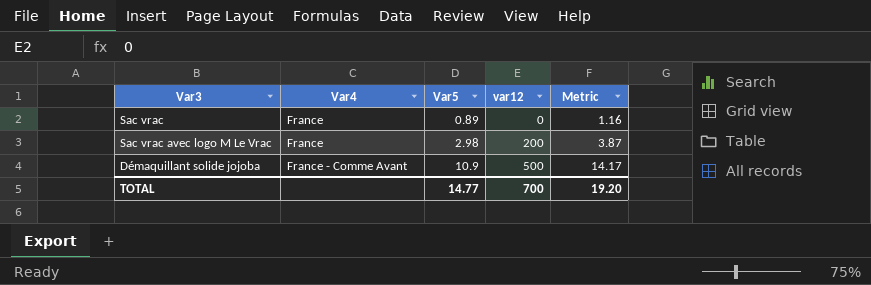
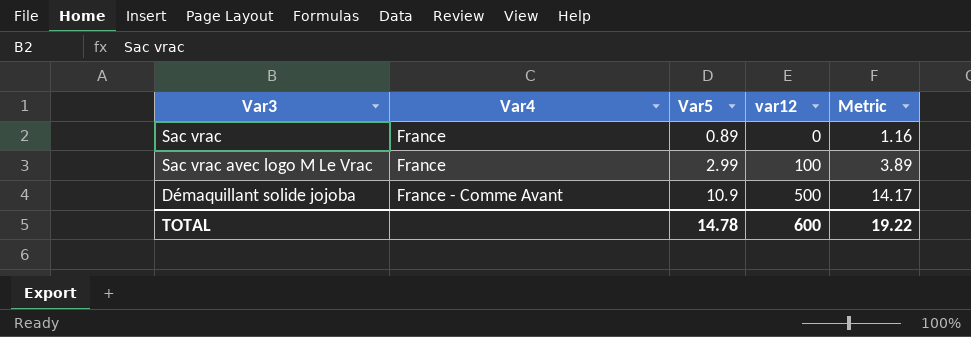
Sac vrac avec logo M Le Vrac | Var5: 2.98 -> 2.99
Sac vrac avec logo M Le Vrac | var12: 200 -> 100
Sac vrac avec logo M Le Vrac | Metric: 3.87 -> 3.89
TOTAL | Var5: 14.77 -> 14.78
TOTAL | var12: 700 -> 600
TOTAL | Metric: 19.20 -> 19.22

